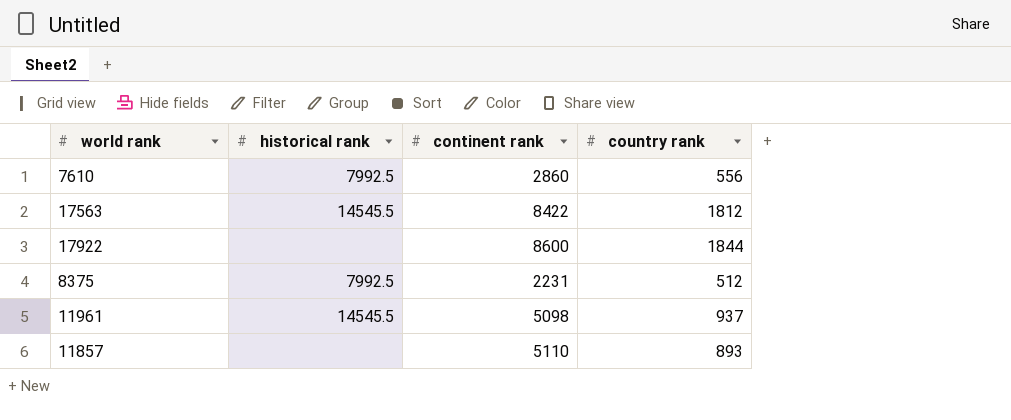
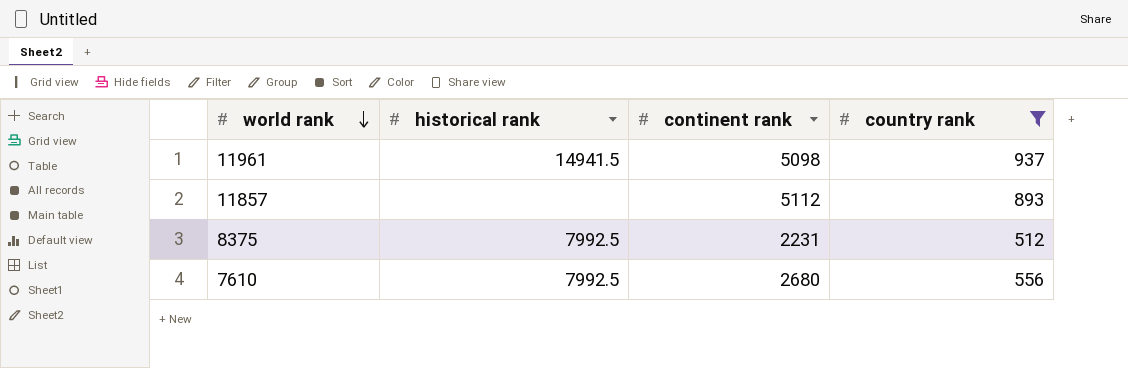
filter: none -> country rank <= 937
row order: none -> world rank descending
11961 | historical rank: 14545.5 -> 14941.5
11857 | continent rank: 5110 -> 5112
7610 | continent rank: 2860 -> 2680

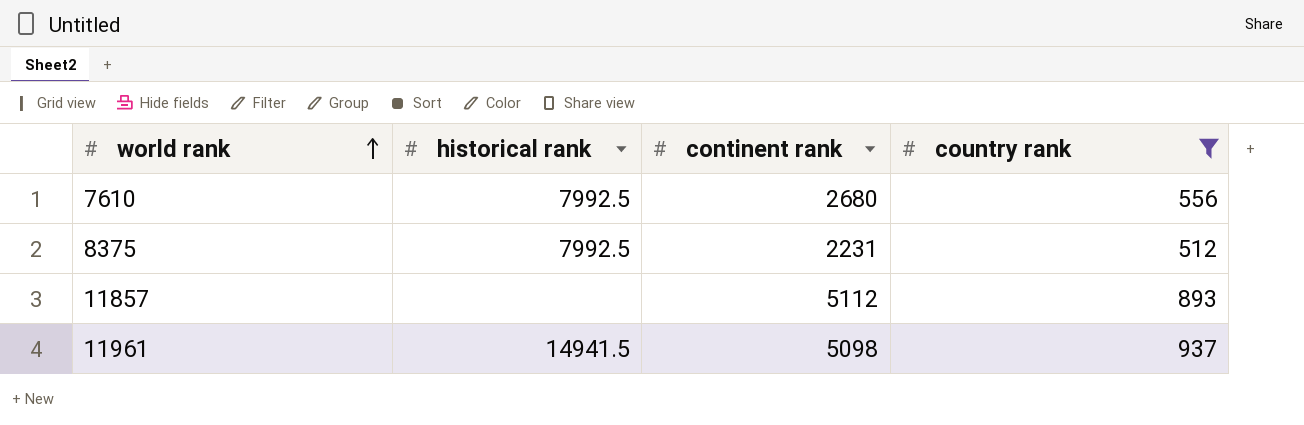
row order: world rank descending -> world rank ascending

